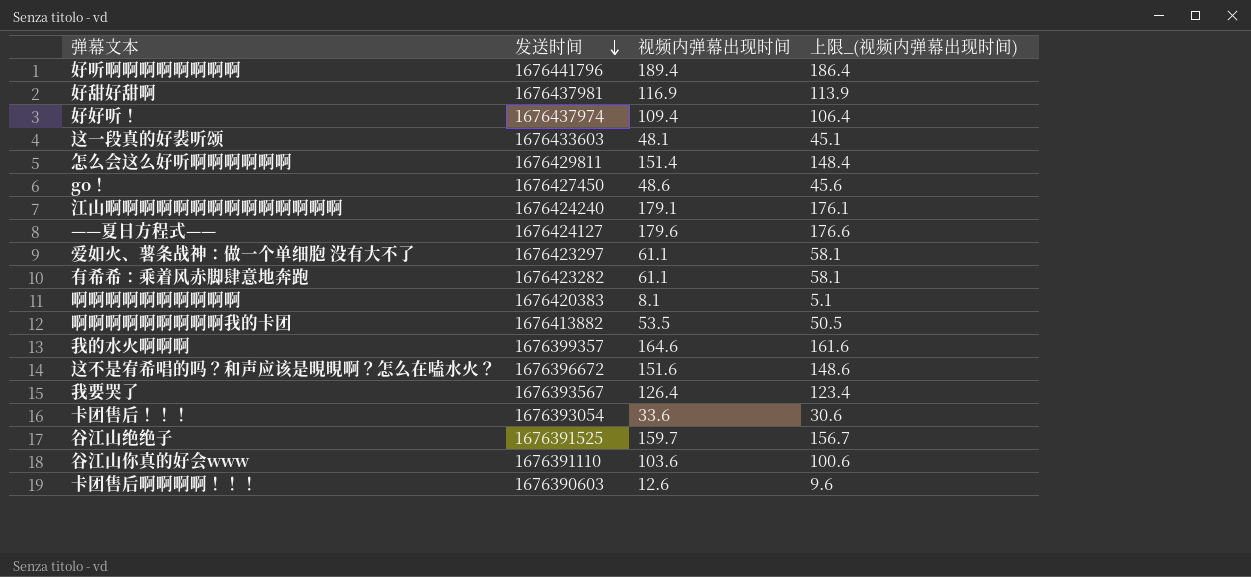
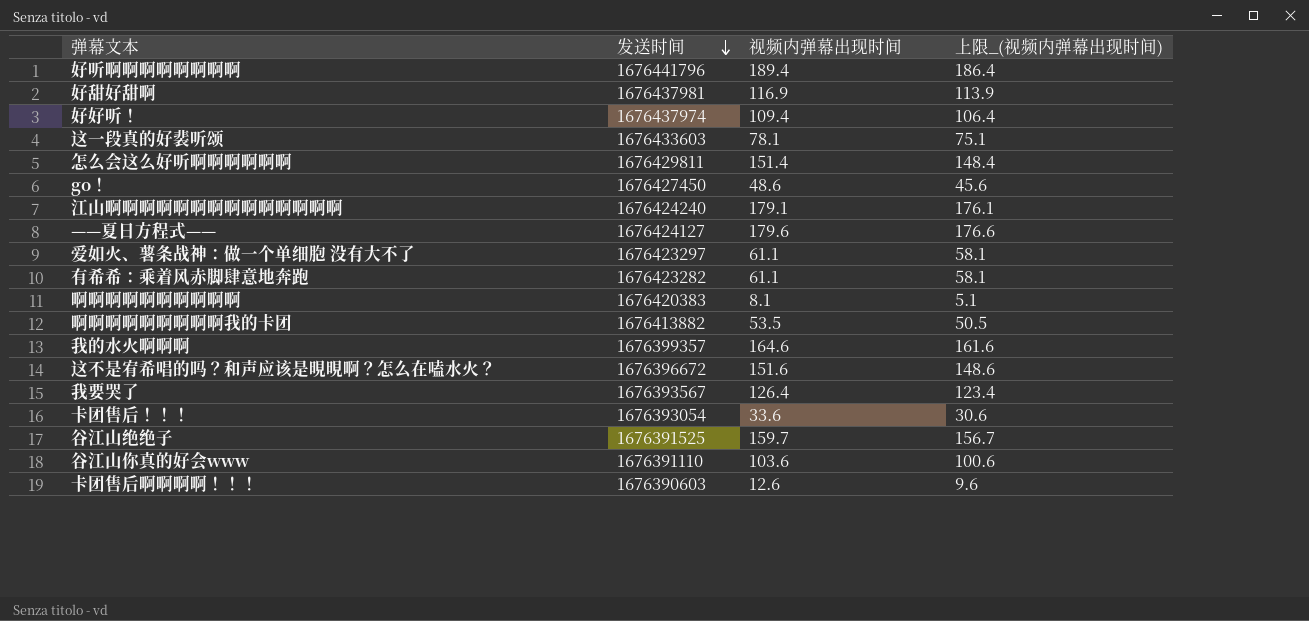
这一段真的好裴听颂 | 视频内弹幕出现时间: 48.1 -> 78.1
这一段真的好裴听颂 | 上限_(视频内弹幕出现时间): 45.1 -> 75.1

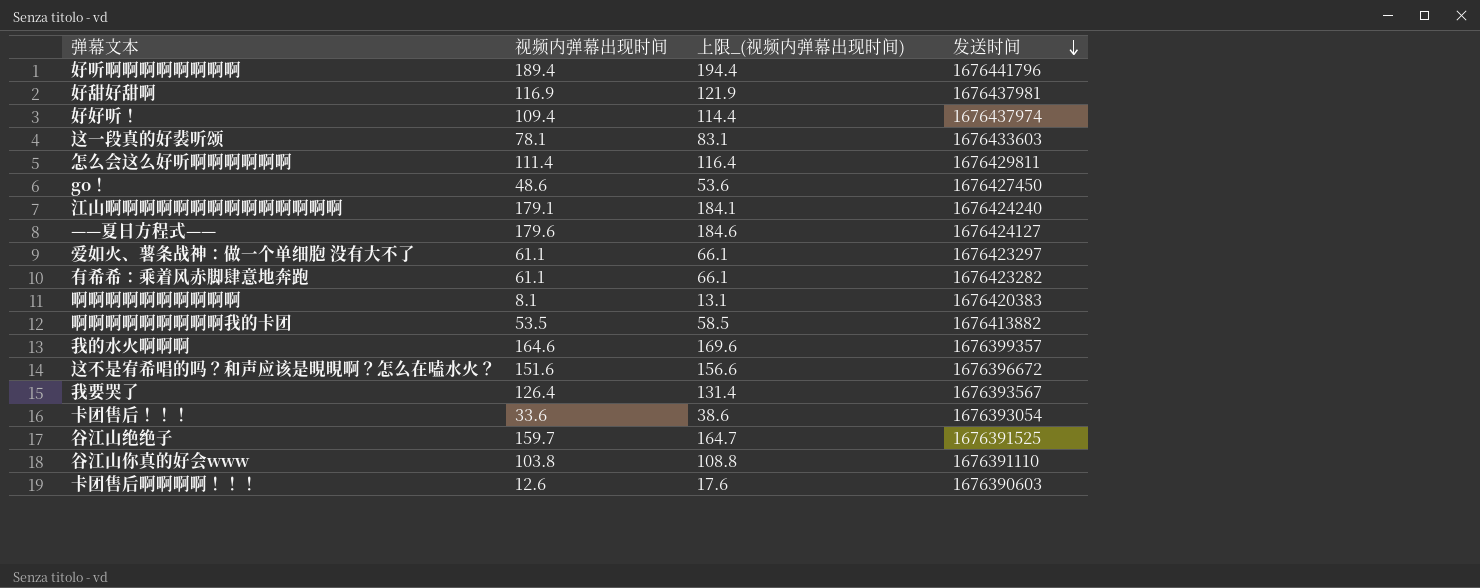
column 上限_(视频内弹幕出现时间) | formula: [视频内弹幕出现时间] - 3 -> [视频内弹幕出现时间] + 5
column 发送时间 | position: 2 -> 4
怎么会这么好听啊啊啊啊啊啊 | 视频内弹幕出现时间: 151.4 -> 111.4
谷江山你真的好会www | 视频内弹幕出现时间: 103.6 -> 103.8

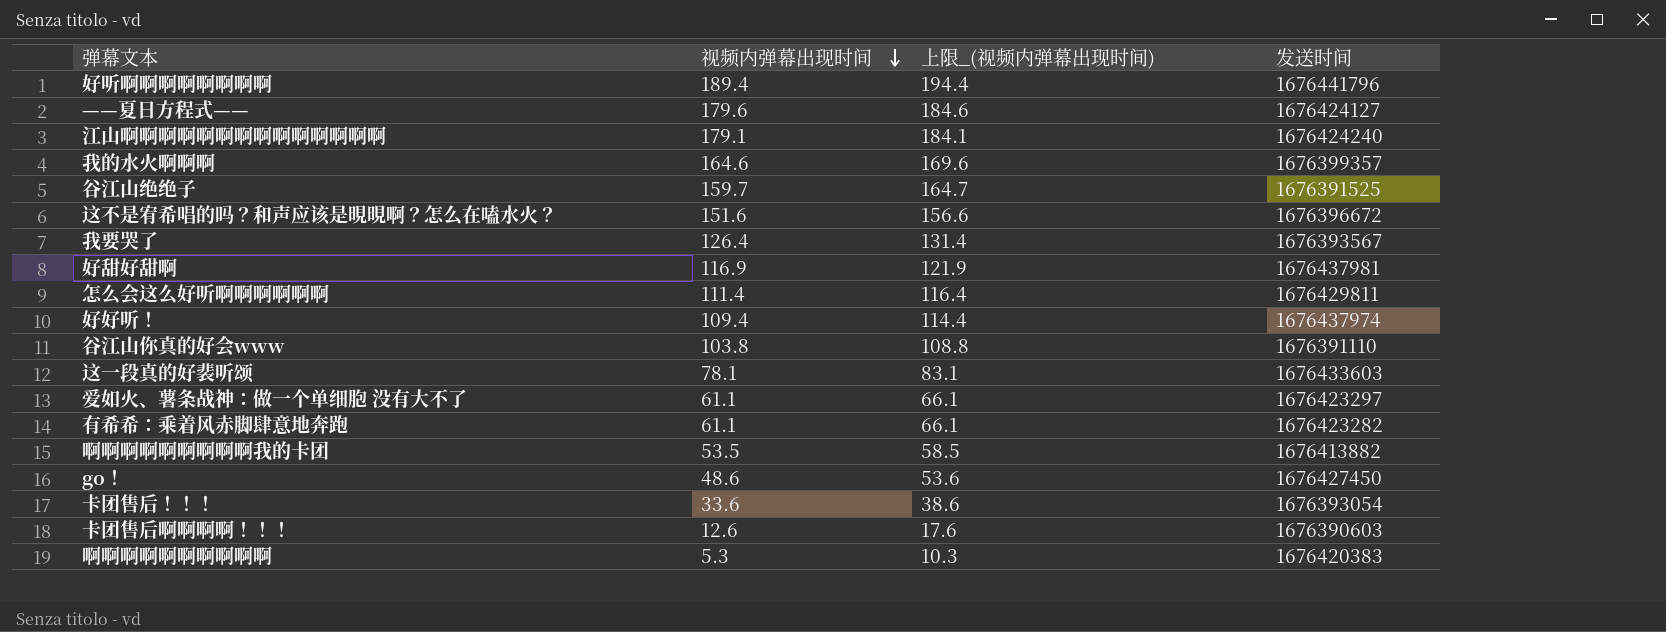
row order: 发送时间 descending -> 视频内弹幕出现时间 descending
啊啊啊啊啊啊啊啊啊啊 | 视频内弹幕出现时间: 8.1 -> 5.3
啊啊啊啊啊啊啊啊啊啊 | 上限_(视频内弹幕出现时间): 13.1 -> 10.3

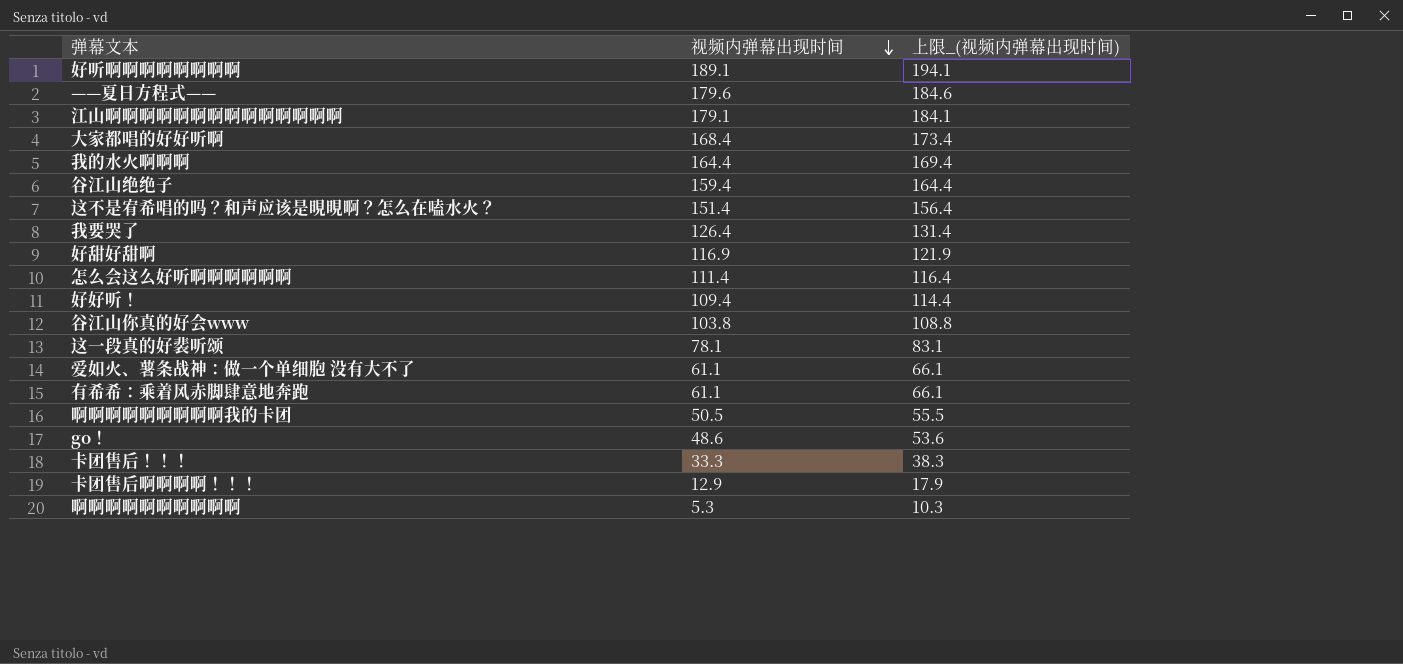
column 发送时间 | position: 4 -> none
好听啊啊啊啊啊啊啊啊 | 视频内弹幕出现时间: 189.4 -> 189.1
好听啊啊啊啊啊啊啊啊 | 上限_(视频内弹幕出现时间): 194.4 -> 194.1
row 大家都唱的好好听啊: none -> 168.4 | 173.4
我的水火啊啊啊 | 视频内弹幕出现时间: 164.6 -> 164.4
我的水火啊啊啊 | 上限_(视频内弹幕出现时间): 169.6 -> 169.4
谷江山绝绝子 | 视频内弹幕出现时间: 159.7 -> 159.4
谷江山绝绝子 | 上限_(视频内弹幕出现时间): 164.7 -> 164.4
这不是宥希唱的吗？和声应该是晛晛啊？怎么在嗑水火？ | 视频内弹幕出现时间: 151.6 -> 151.4
这不是宥希唱的吗？和声应该是晛晛啊？怎么在嗑水火？ | 上限_(视频内弹幕出现时间): 156.6 -> 156.4
啊啊啊啊啊啊啊啊啊我的卡团 | 视频内弹幕出现时间: 53.5 -> 50.5
啊啊啊啊啊啊啊啊啊我的卡团 | 上限_(视频内弹幕出现时间): 58.5 -> 55.5
卡团售后！！！ | 视频内弹幕出现时间: 33.6 -> 33.3
卡团售后！！！ | 上限_(视频内弹幕出现时间): 38.6 -> 38.3
卡团售后啊啊啊啊！！！ | 视频内弹幕出现时间: 12.6 -> 12.9
卡团售后啊啊啊啊！！！ | 上限_(视频内弹幕出现时间): 17.6 -> 17.9

